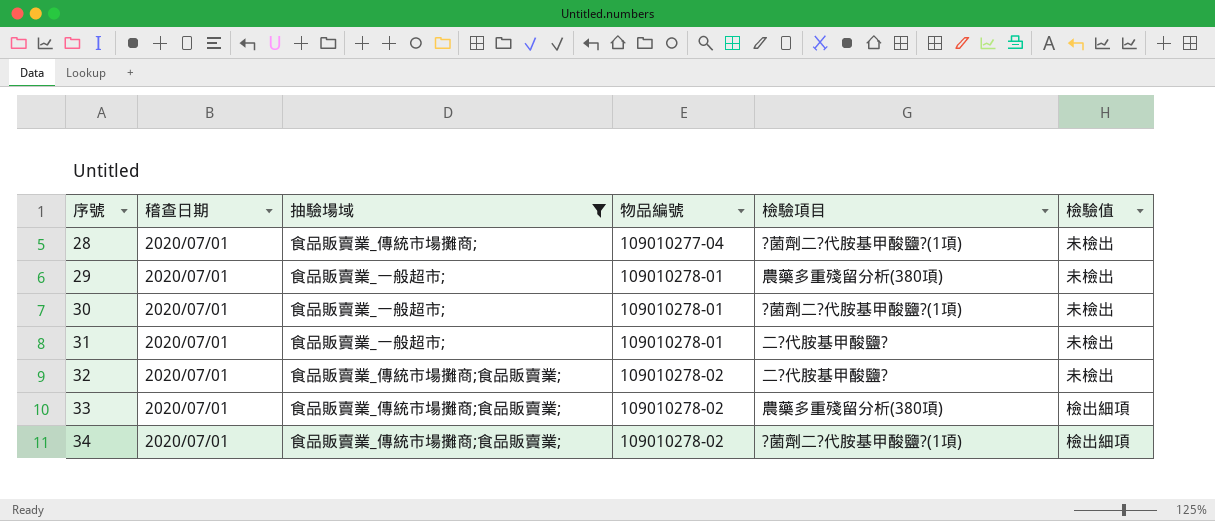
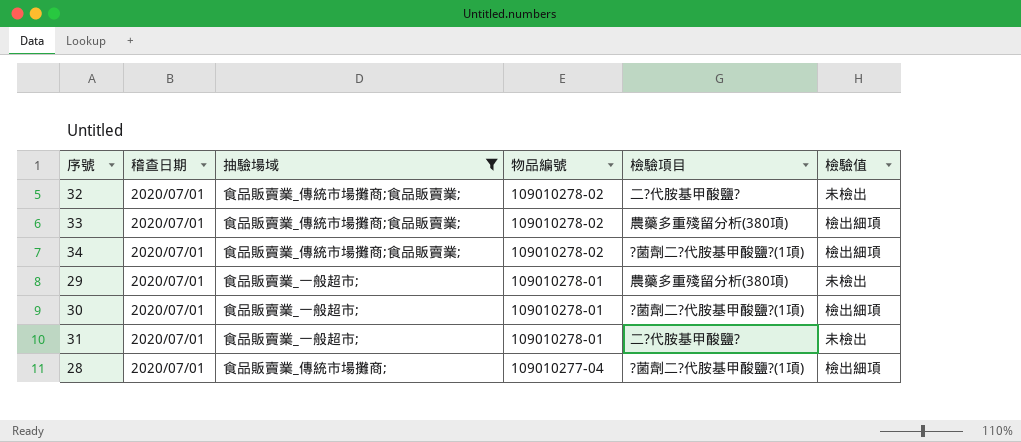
row order: 序號 ascending -> 物品編號 descending
30 | 檢驗值: 未檢出 -> 檢出細項
28 | 檢驗值: 未檢出 -> 檢出細項

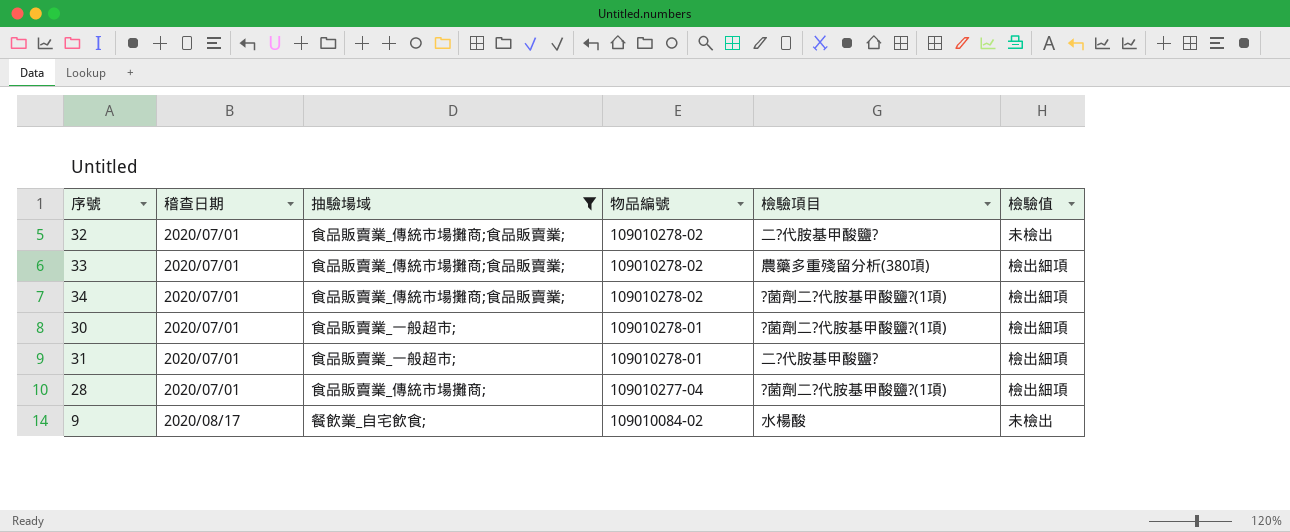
row 29: 2020/07/01 | 食品販賣業_一般超市; | 109010278-01 | 農藥多重殘留分析(380項) | 未檢出 -> none
31 | 檢驗值: 未檢出 -> 檢出細項
row 9: none -> 2020/08/17 | 餐飲業_自宅飲食; | 109010084-02 | 水楊酸 | 未檢出

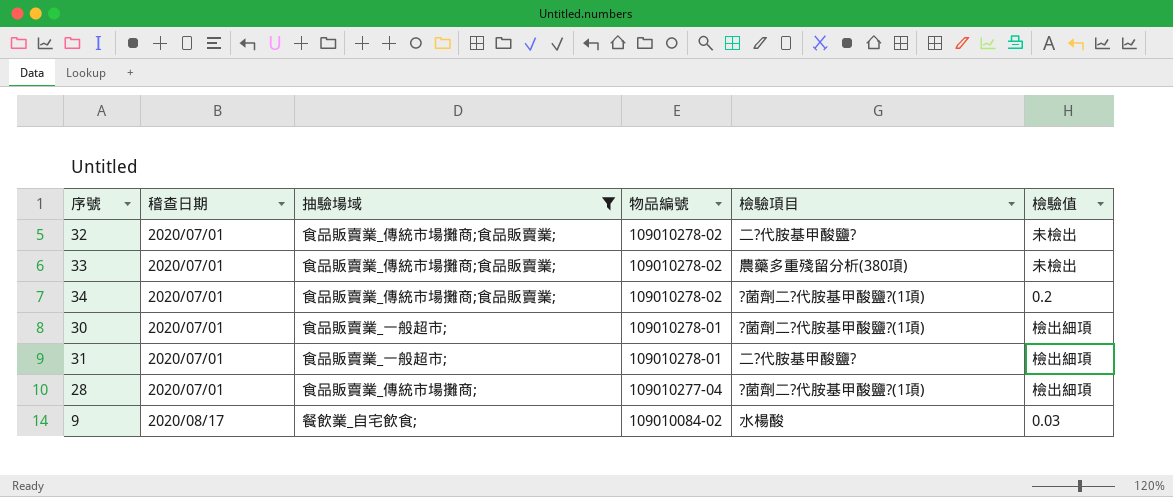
33 | 檢驗值: 檢出細項 -> 未檢出
34 | 檢驗值: 檢出細項 -> 0.2
9 | 檢驗值: 未檢出 -> 0.03

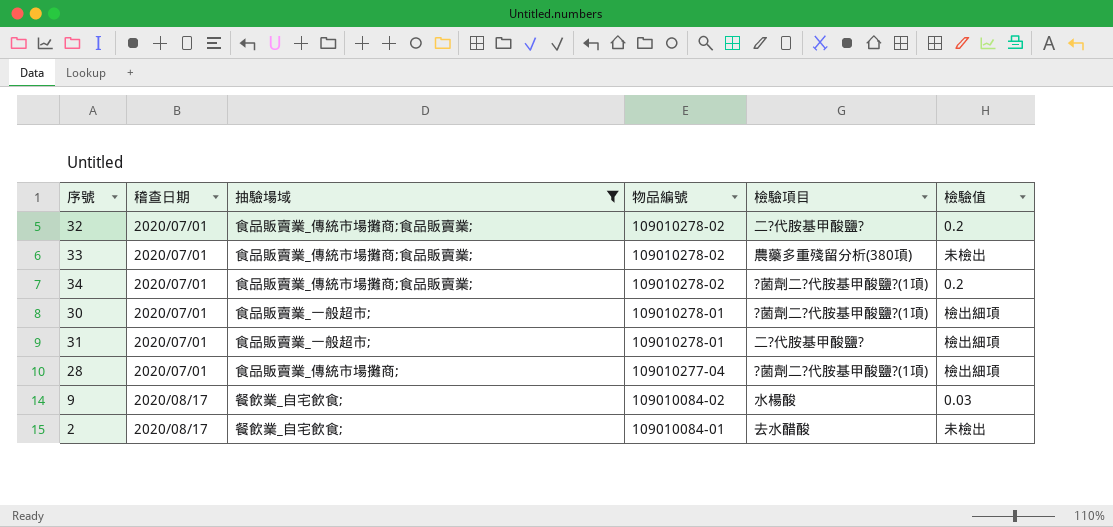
32 | 檢驗值: 未檢出 -> 0.2
row 2: none -> 2020/08/17 | 餐飲業_自宅飲食; | 109010084-01 | 去水醋酸 | 未檢出

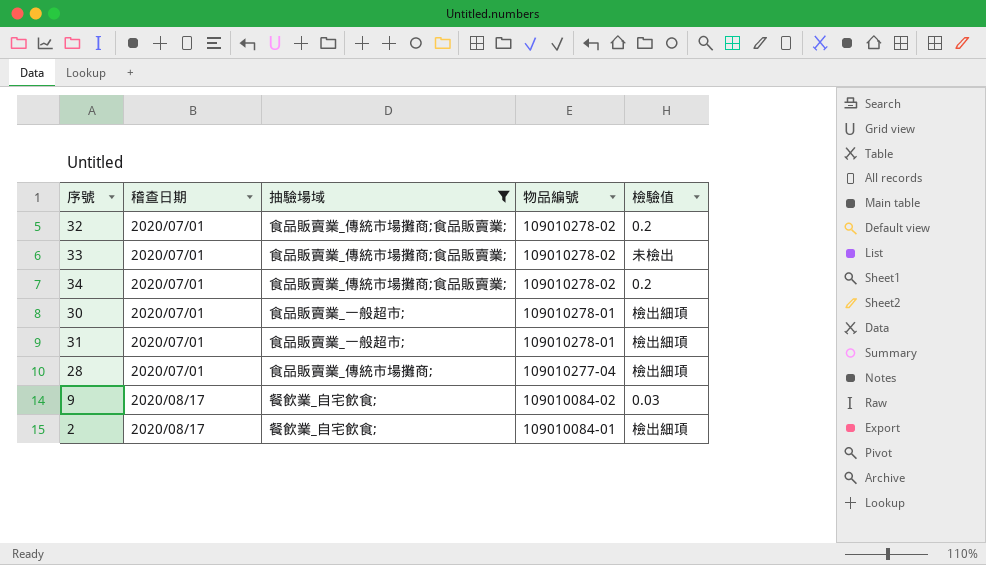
column 檢驗項目 | position: 5 -> none
2 | 檢驗值: 未檢出 -> 檢出細項

